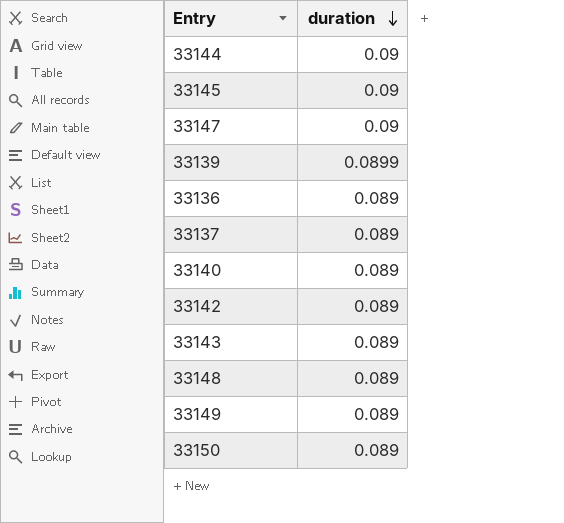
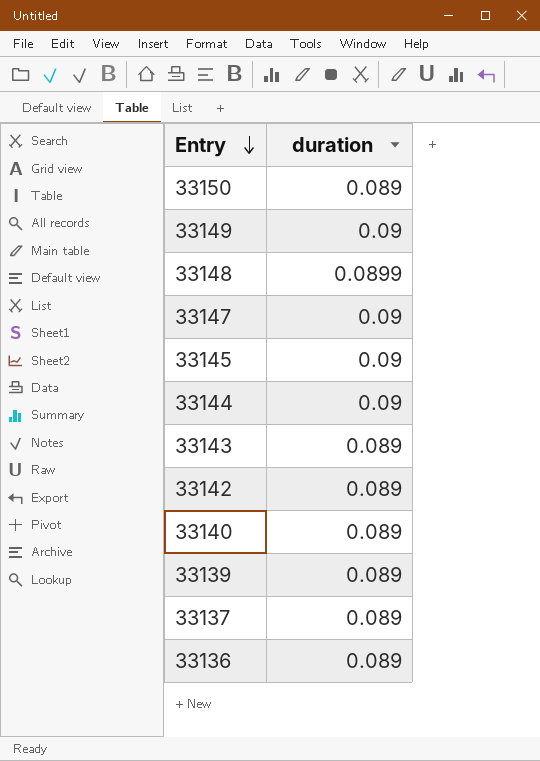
row order: duration descending -> Entry descending
33149 | duration: 0.089 -> 0.09
33148 | duration: 0.089 -> 0.0899
33139 | duration: 0.0899 -> 0.089

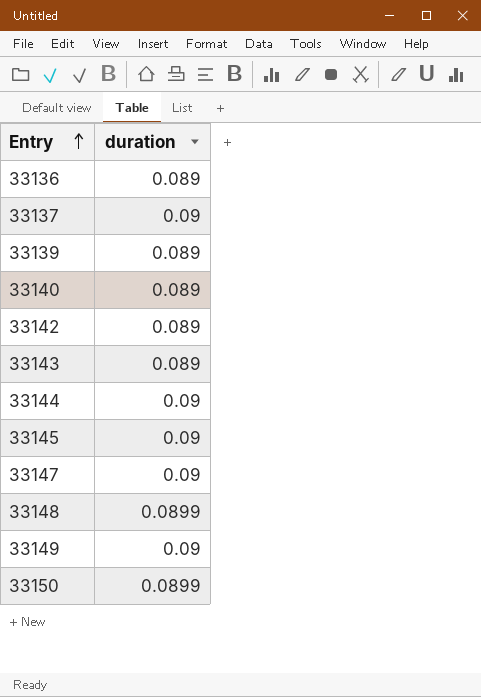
row order: Entry descending -> Entry ascending
33137 | duration: 0.089 -> 0.09
33150 | duration: 0.089 -> 0.0899

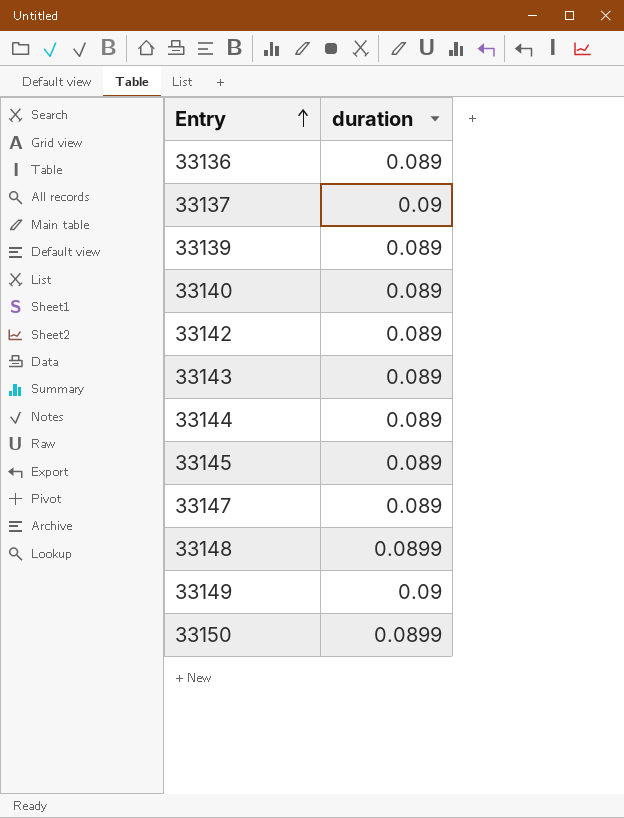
33144 | duration: 0.09 -> 0.089
33145 | duration: 0.09 -> 0.089
33147 | duration: 0.09 -> 0.089

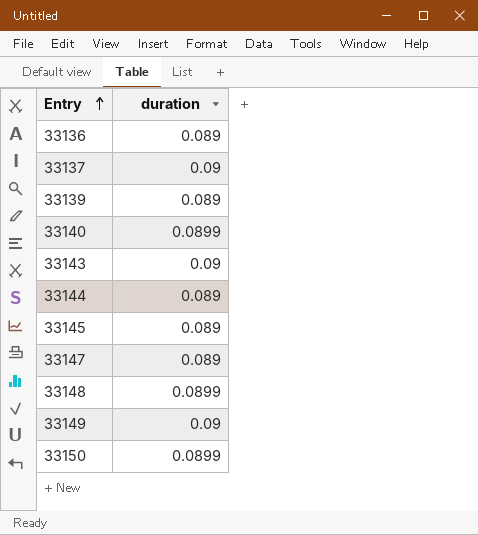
row 33142: 0.089 -> none
33140 | duration: 0.089 -> 0.0899
33143 | duration: 0.089 -> 0.09

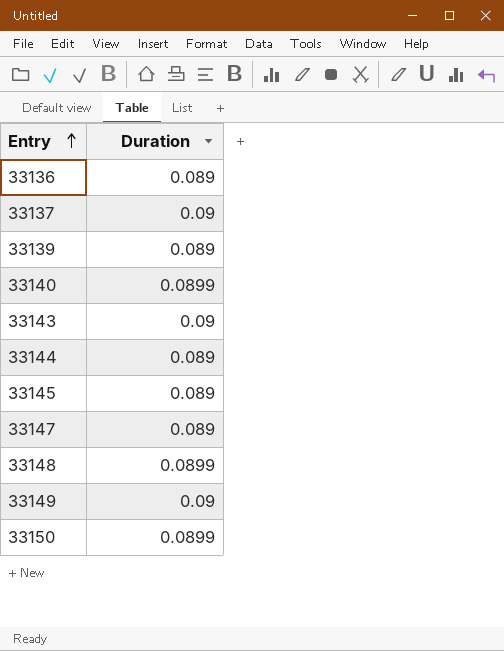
column name: duration -> Duration

